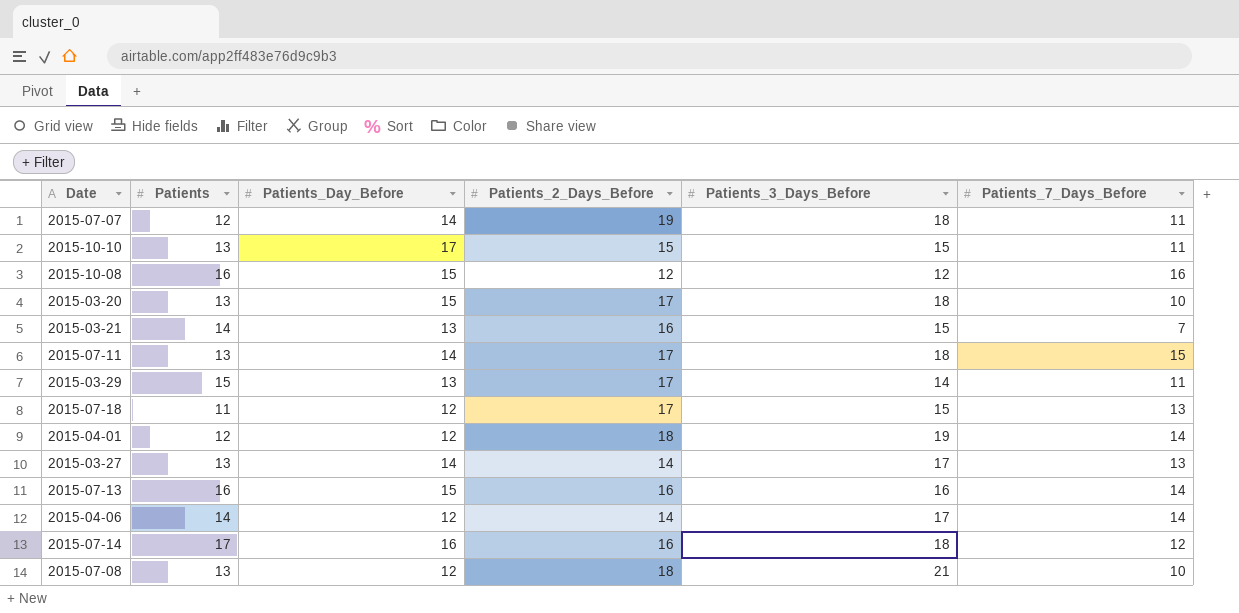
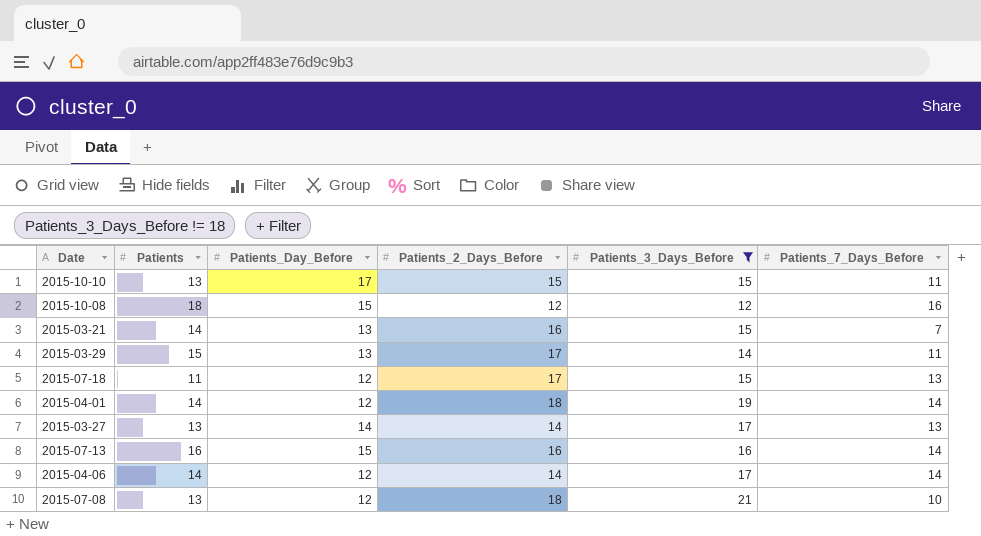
filter: none -> Patients_3_Days_Before != 18
2015-10-08 | Patients: 16 -> 18
2015-04-01 | Patients: 12 -> 14

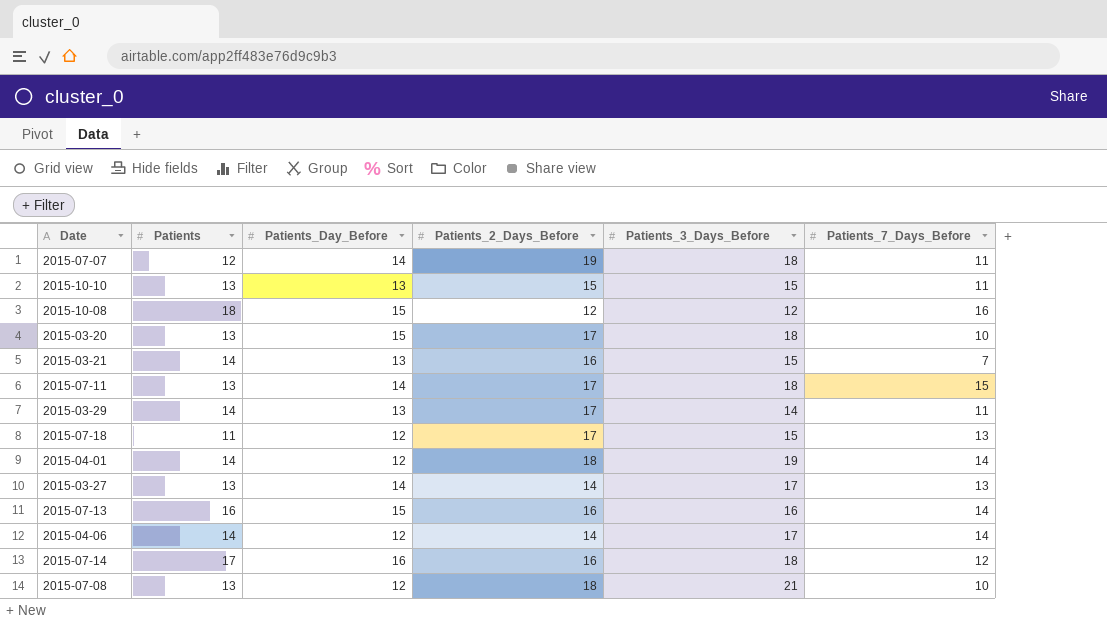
filter: Patients_3_Days_Before != 18 -> none
2015-10-10 | Patients_Day_Before: 17 -> 13
2015-03-29 | Patients: 15 -> 14

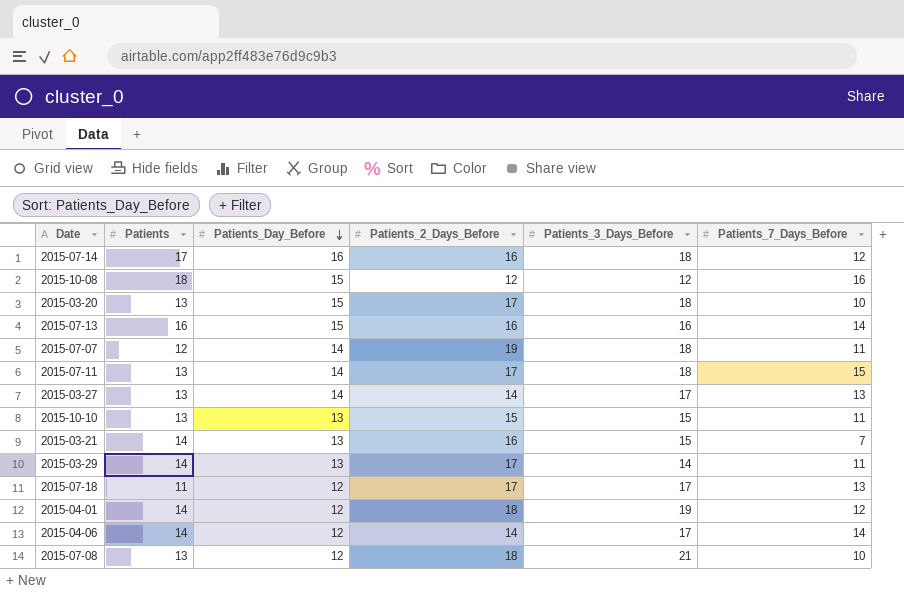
row order: none -> Patients_Day_Before descending
2015-07-18 | Patients_3_Days_Before: 15 -> 17
2015-04-01 | Patients_7_Days_Before: 14 -> 12

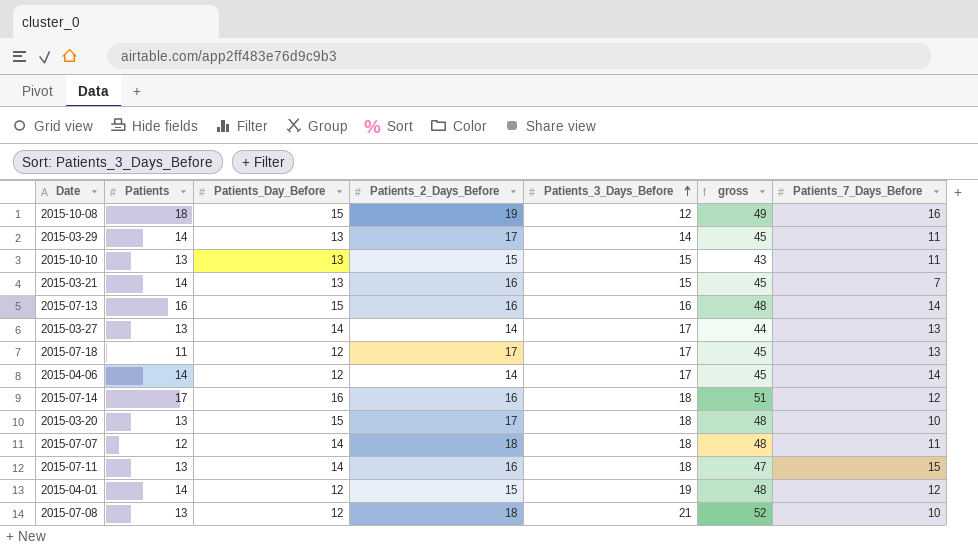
row order: Patients_Day_Before descending -> Patients_3_Days_Before ascending
column gross | formula: none -> [Patients] + [Patients_2_Days_Before] + [Patients_3_Days_Before]
2015-10-08 | Patients_2_Days_Before: 12 -> 19
2015-07-07 | Patients_2_Days_Before: 19 -> 18
2015-07-11 | Patients_2_Days_Before: 17 -> 16
2015-04-01 | Patients_2_Days_Before: 18 -> 15

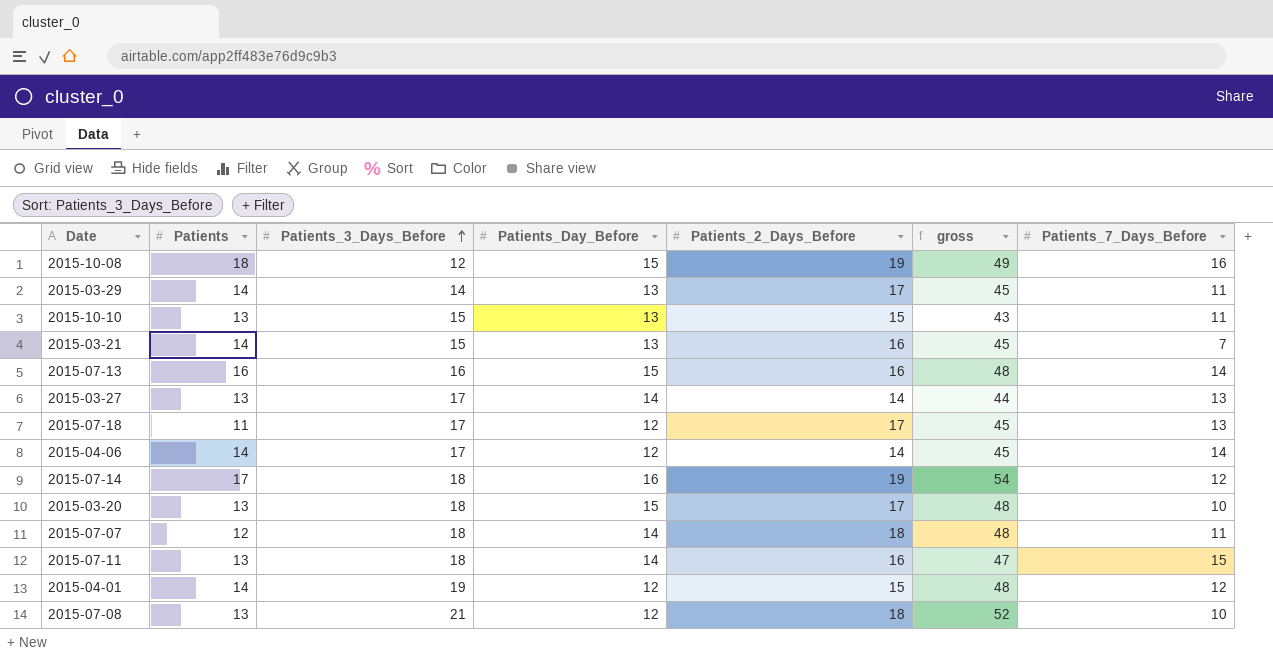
column Patients_3_Days_Before | position: 5 -> 3
2015-07-14 | Patients_2_Days_Before: 16 -> 19
2015-07-14 | gross: 51 -> 54

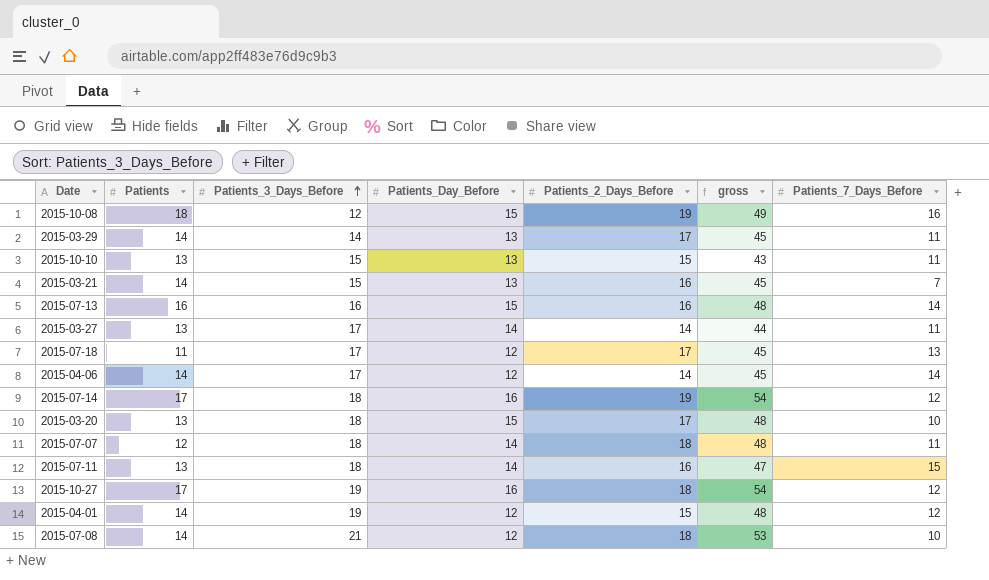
2015-03-27 | Patients_7_Days_Before: 13 -> 11
row 2015-10-27: none -> 17 | 19 | 16 | 18 | 54 | 12
2015-07-08 | Patients: 13 -> 14
2015-07-08 | gross: 52 -> 53

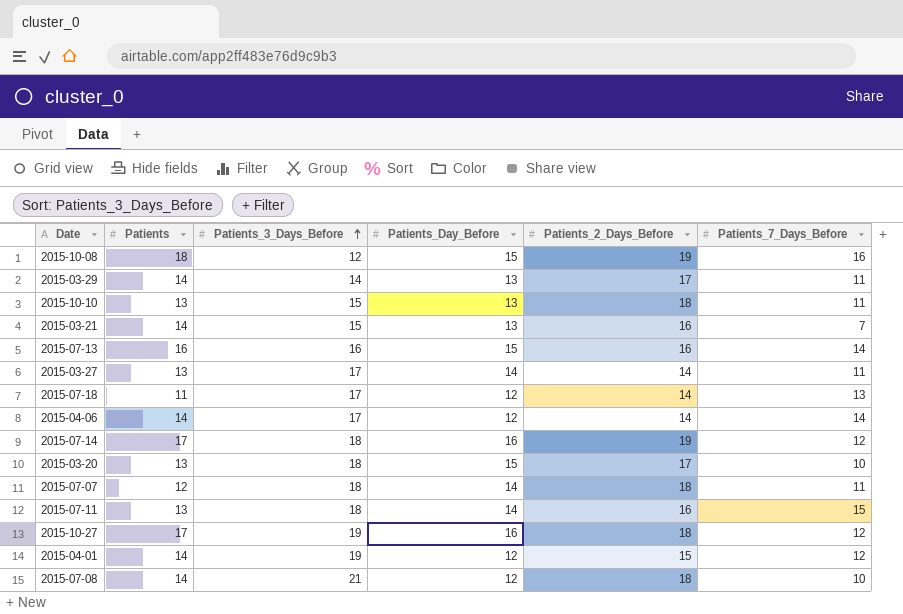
column gross | formula: [Patients] + [Patients_3_Days_Before] + [Patients_2_Days_Before] -> none
2015-10-10 | Patients_2_Days_Before: 15 -> 18
2015-07-18 | Patients_2_Days_Before: 17 -> 14

